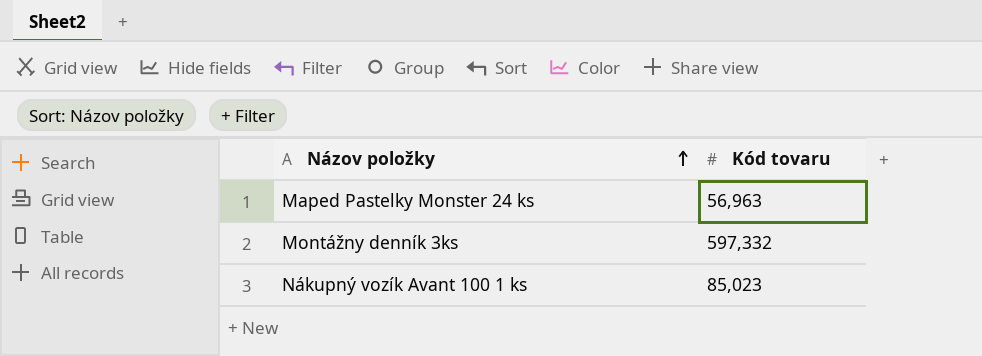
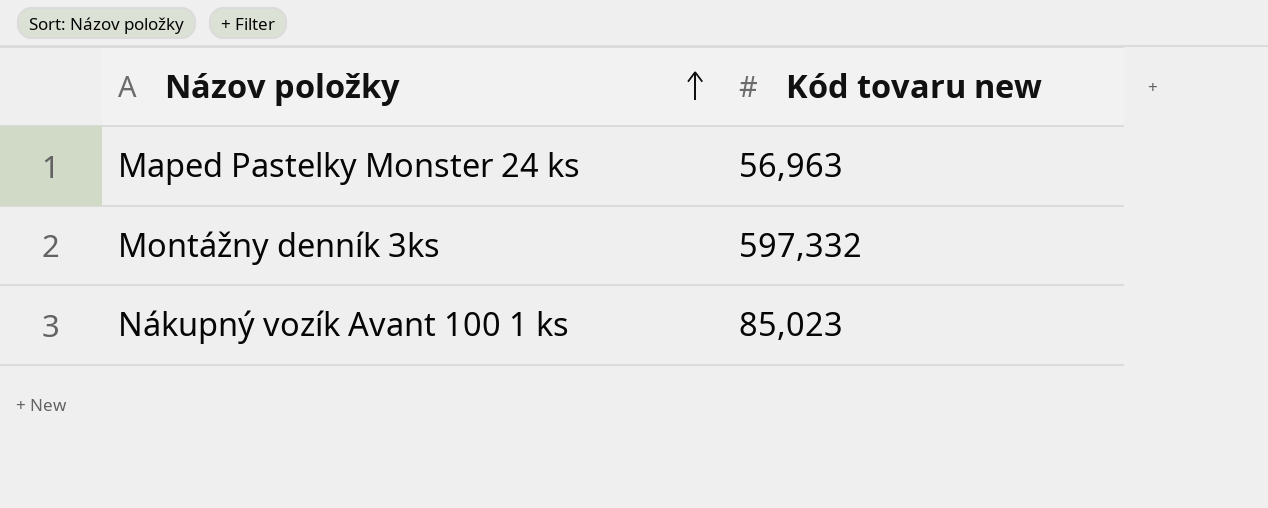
column name: Kód tovaru -> Kód tovaru new

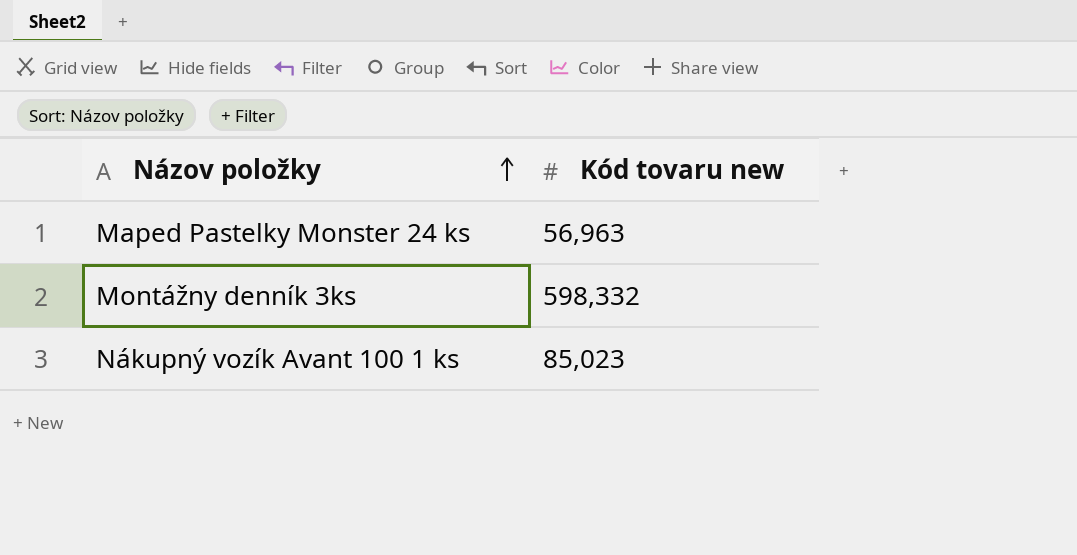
Montážny denník 3ks | Kód tovaru new: 597,332 -> 598,332

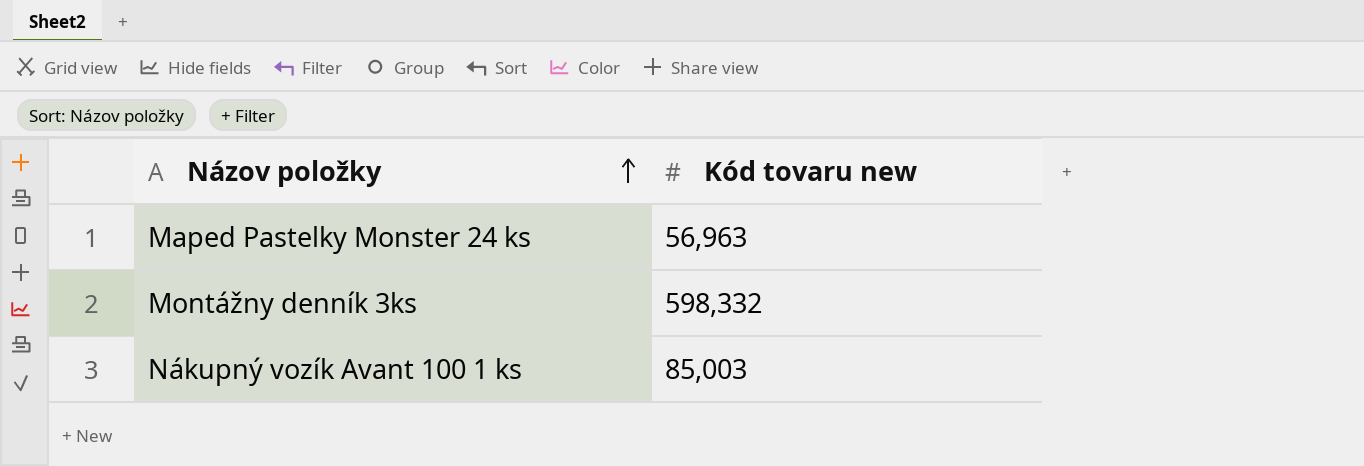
Nákupný vozík Avant 100 1 ks | Kód tovaru new: 85,023 -> 85,003

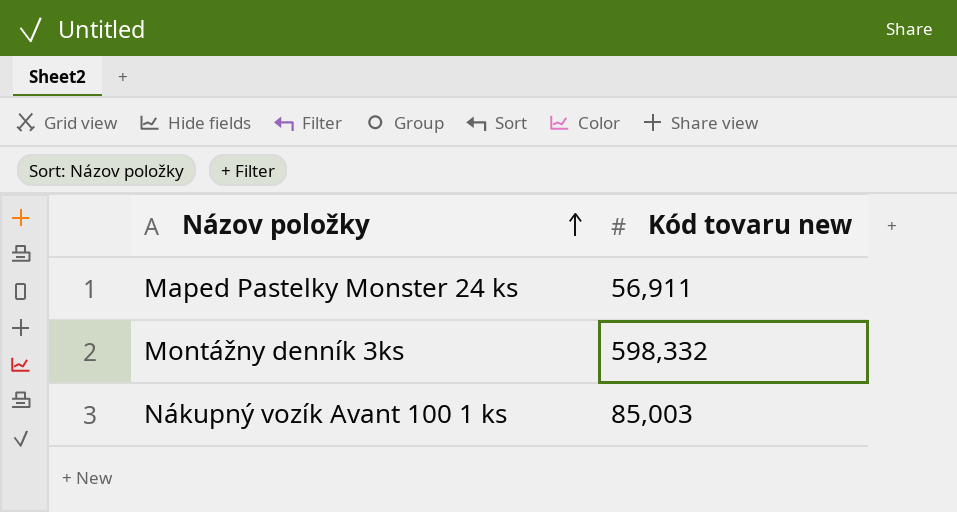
Maped Pastelky Monster 24 ks | Kód tovaru new: 56,963 -> 56,911

